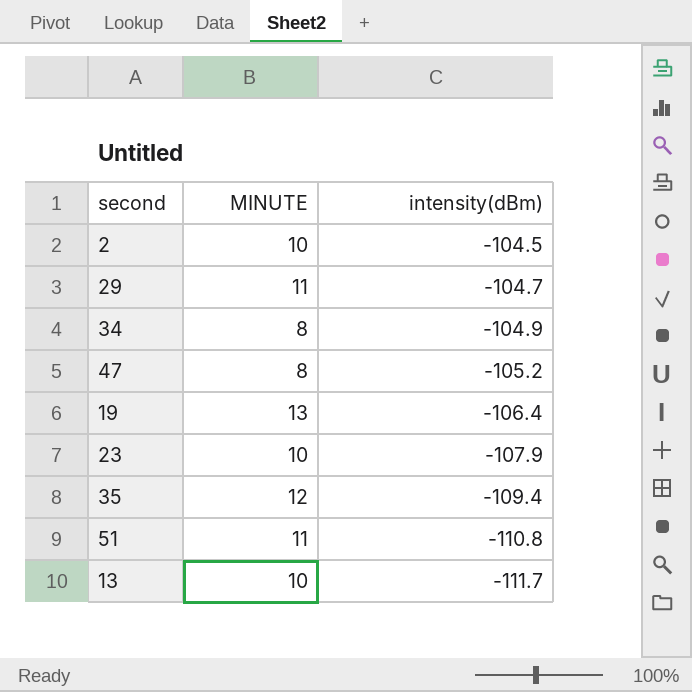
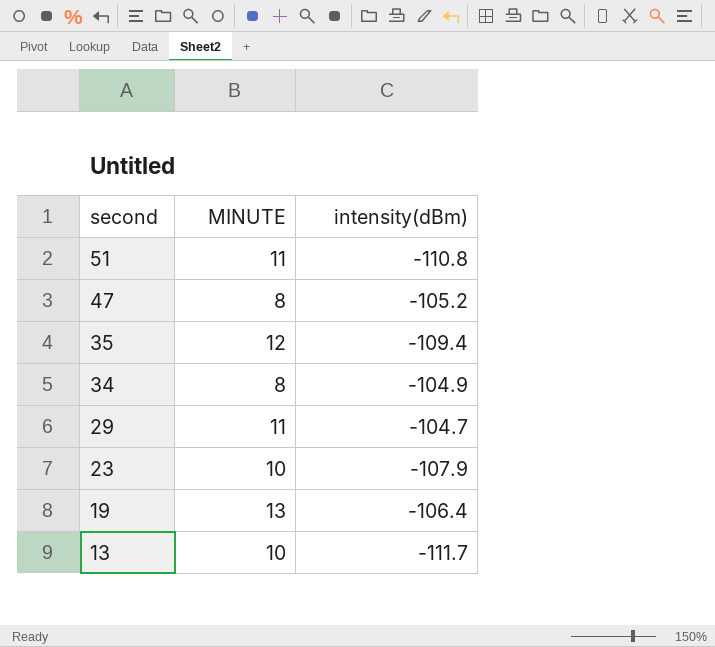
row order: intensity(dBm) descending -> second descending
row 2: 10 | -104.5 -> none

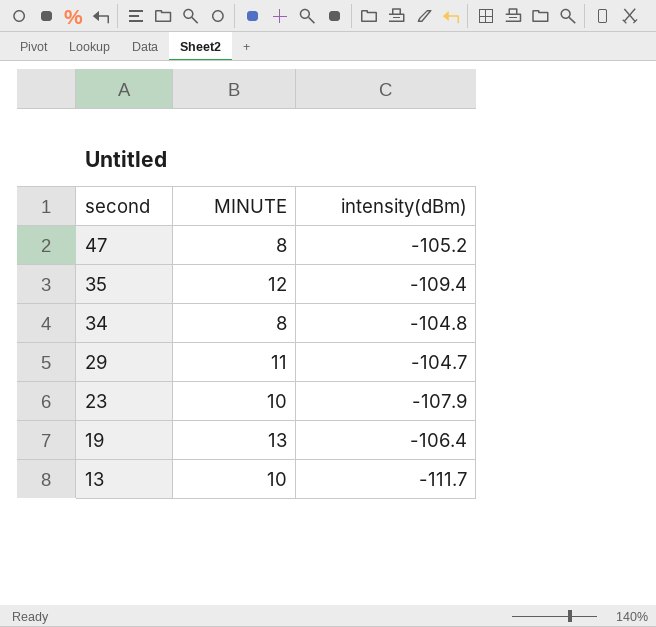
row 51: 11 | -110.8 -> none
34 | intensity(dBm): -104.9 -> -104.8

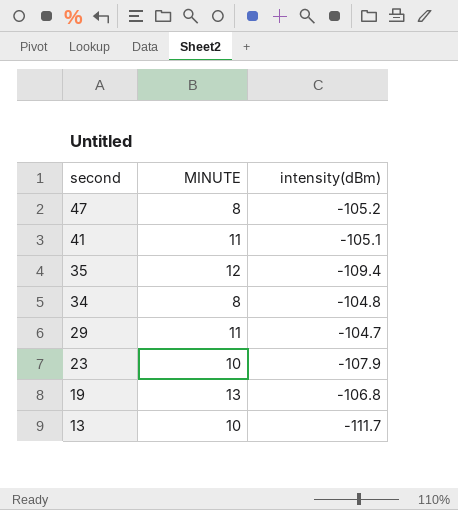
row 41: none -> 11 | -105.1
19 | intensity(dBm): -106.4 -> -106.8

